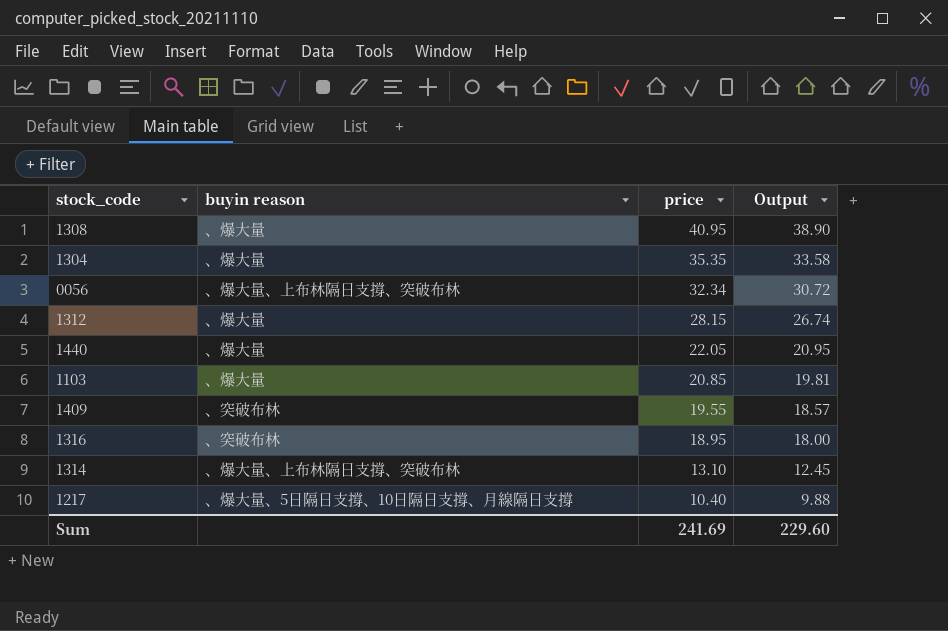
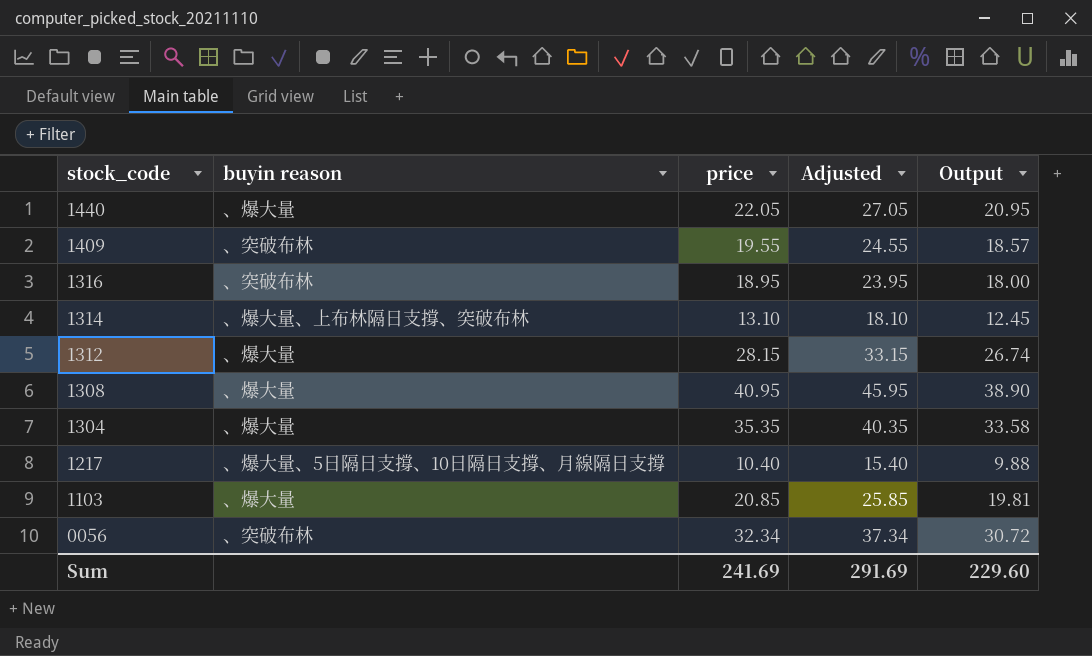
row order: price descending -> stock_code descending
column Adjusted | formula: none -> [price] + 5
0056 | buyin reason: 、爆大量、上布林隔日支撐、突破布林 -> 、突破布林

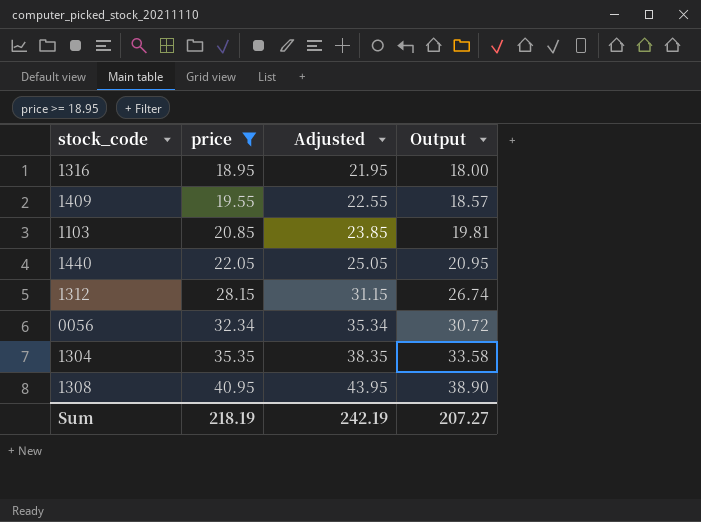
filter: none -> price >= 18.95
row order: stock_code descending -> price ascending
column buyin reason | position: 2 -> none
column Adjusted | formula: [price] + 5 -> [price] + 3
Sum | price: 241.69 -> 218.19
Sum | Adjusted: 291.69 -> 242.19
Sum | Output: 229.60 -> 207.27

